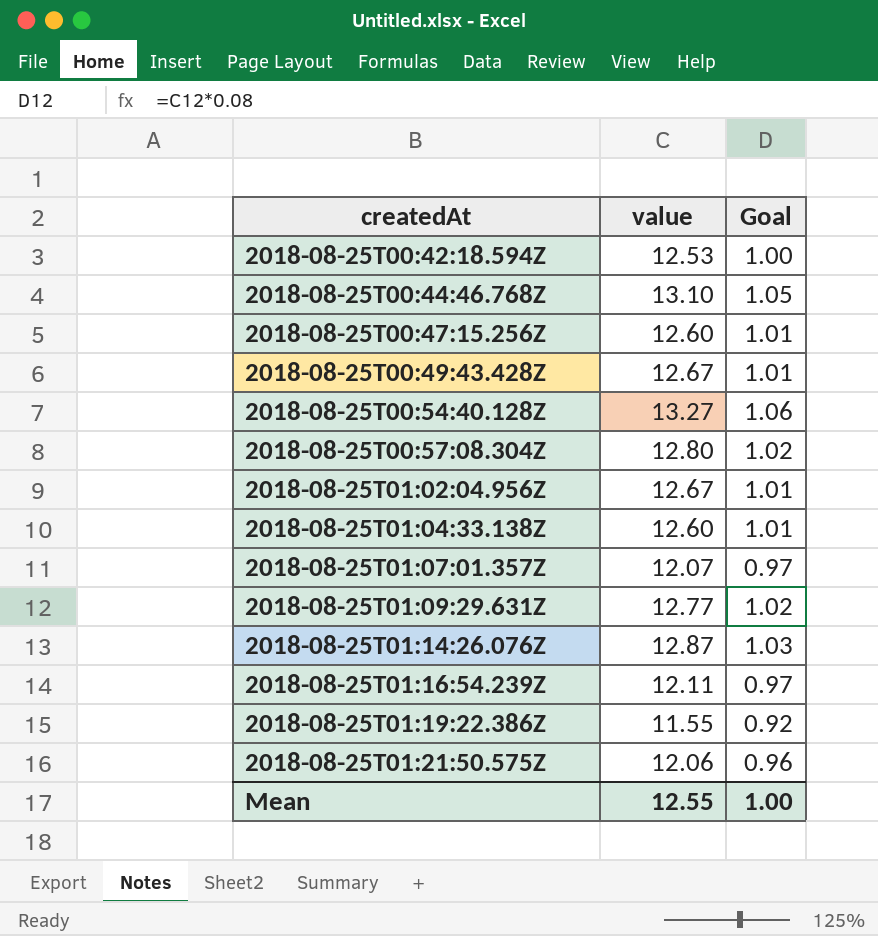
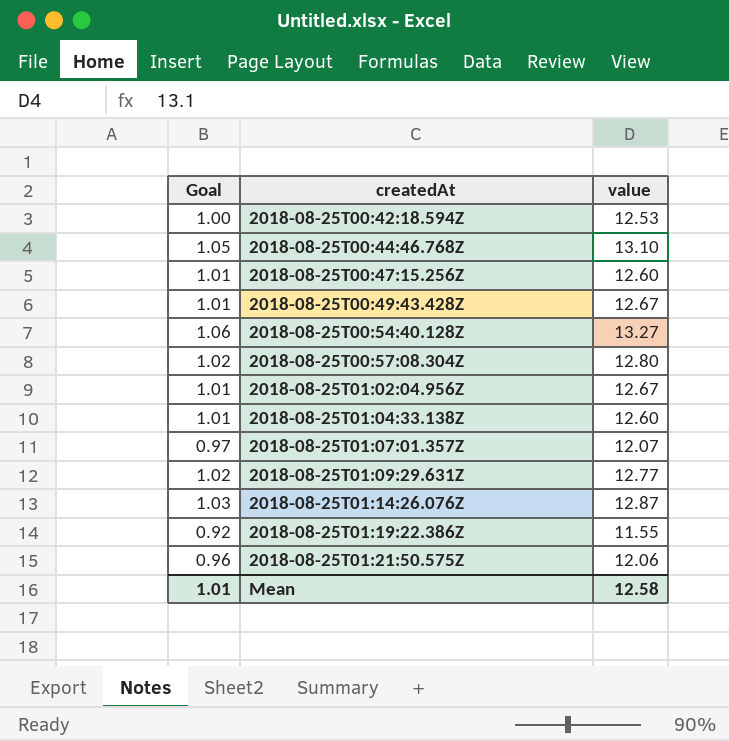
column Goal | position: 3 -> 1
row 2018-08-25T01:16:54.239Z: 12.11 | 0.97 -> none
Mean | Goal: 1.00 -> 1.01
Mean | value: 12.55 -> 12.58

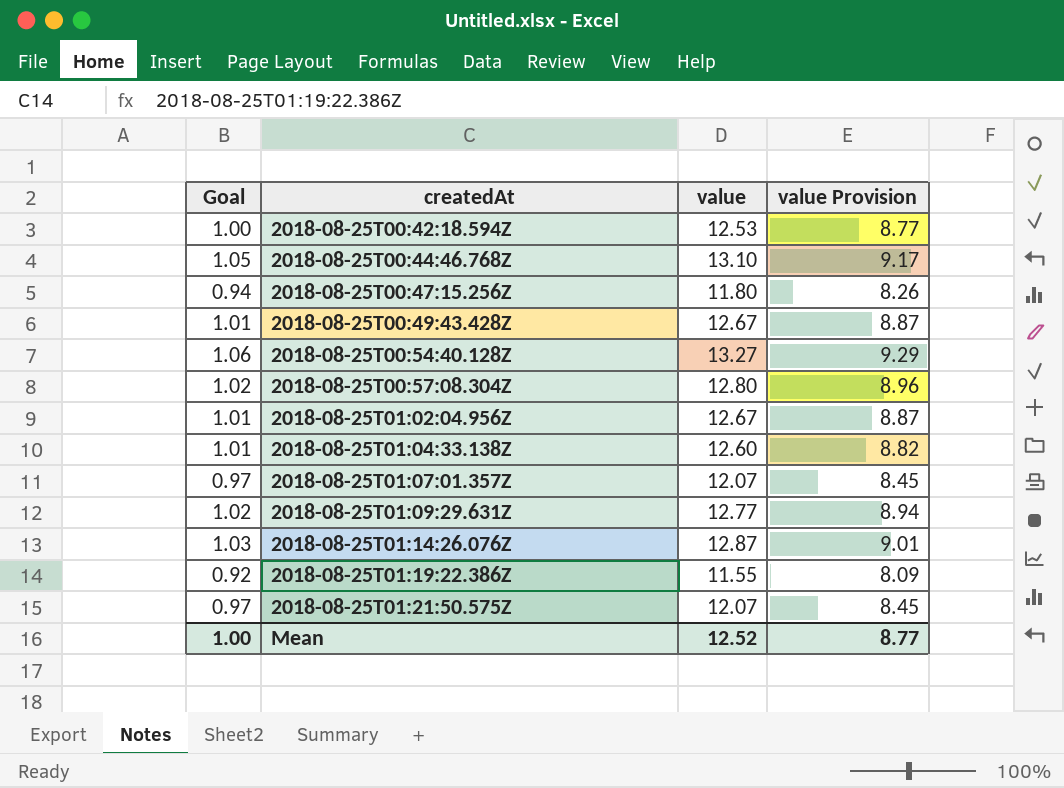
column value Provision | formula: none -> [value] * 0.7
2018-08-25T00:47:15.256Z | Goal: 1.01 -> 0.94
2018-08-25T00:47:15.256Z | value: 12.60 -> 11.80
2018-08-25T01:21:50.575Z | Goal: 0.96 -> 0.97
2018-08-25T01:21:50.575Z | value: 12.06 -> 12.07
Mean | Goal: 1.01 -> 1.00
Mean | value: 12.58 -> 12.52

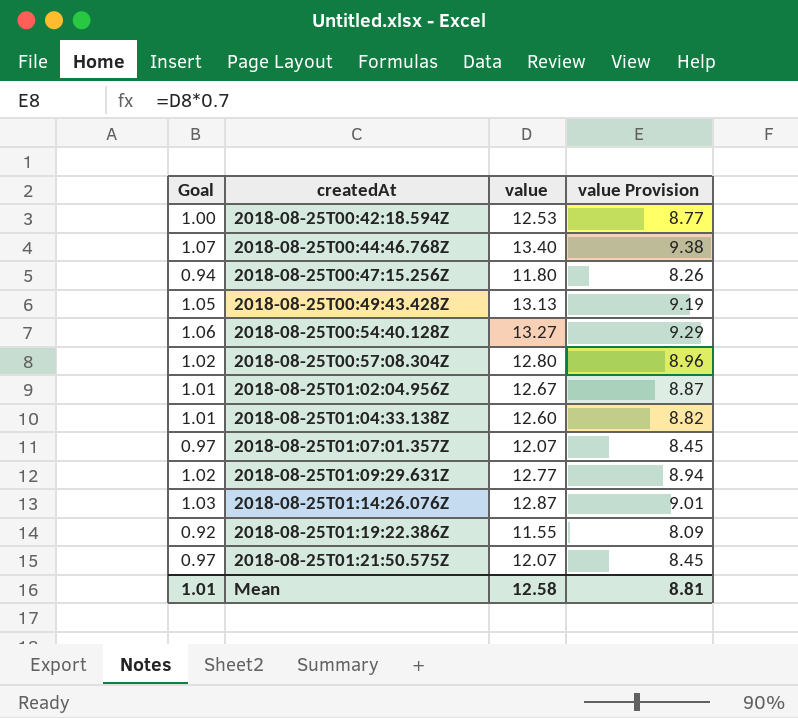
2018-08-25T00:44:46.768Z | Goal: 1.05 -> 1.07
2018-08-25T00:44:46.768Z | value: 13.10 -> 13.40
2018-08-25T00:44:46.768Z | value Provision: 9.17 -> 9.38
2018-08-25T00:49:43.428Z | Goal: 1.01 -> 1.05
2018-08-25T00:49:43.428Z | value: 12.67 -> 13.13
2018-08-25T00:49:43.428Z | value Provision: 8.87 -> 9.19
Mean | Goal: 1.00 -> 1.01
Mean | value: 12.52 -> 12.58
Mean | value Provision: 8.77 -> 8.81

